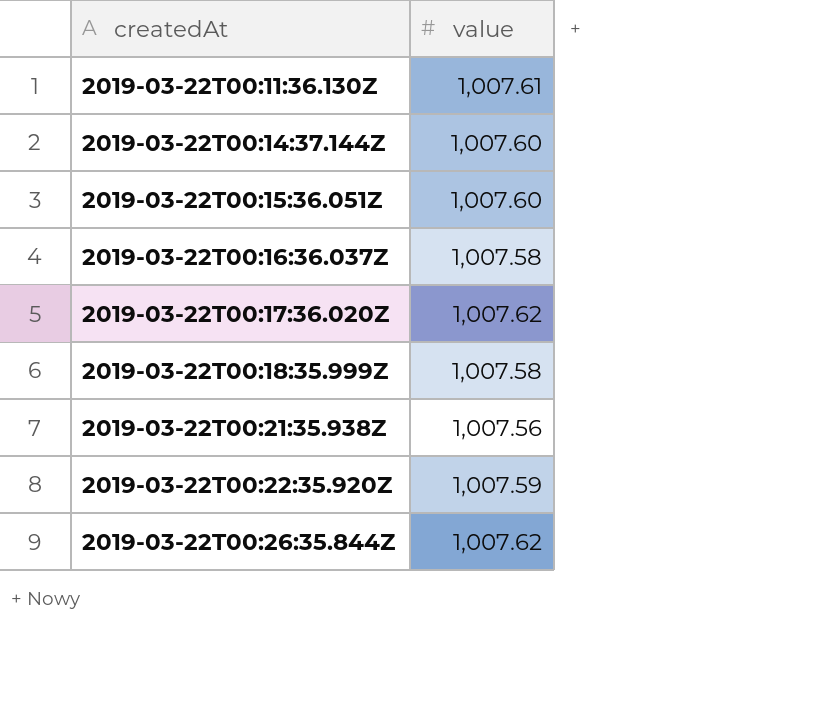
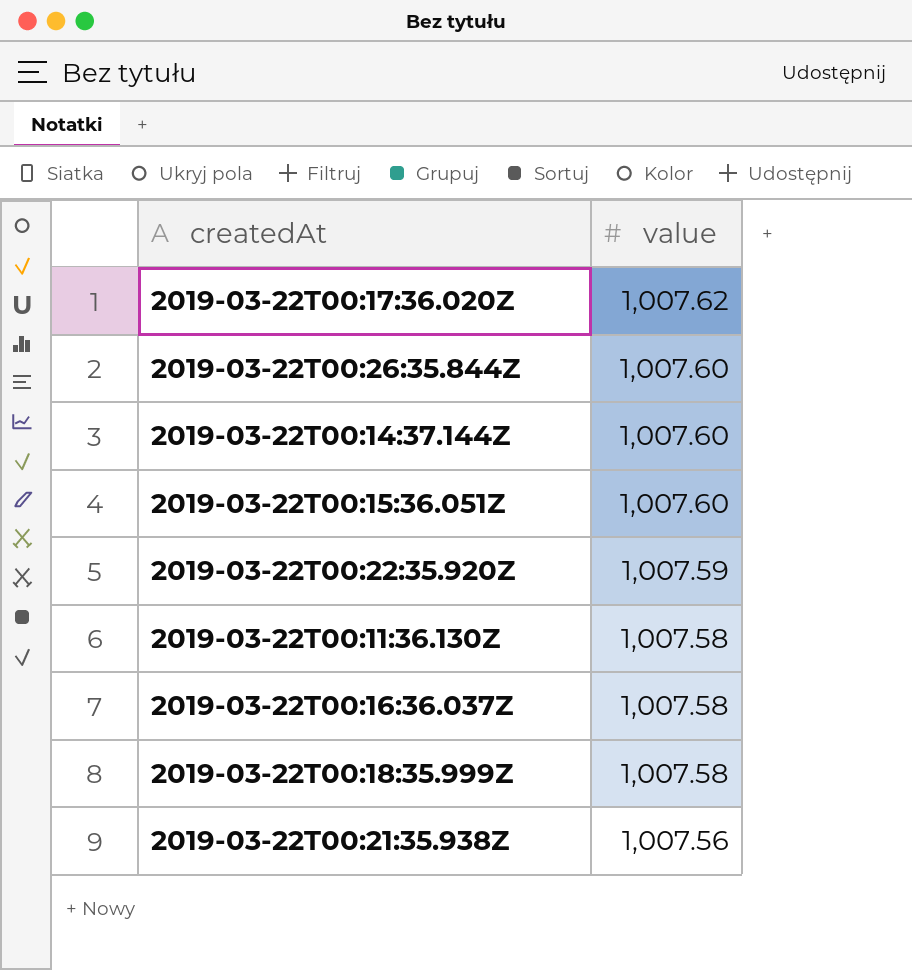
row order: createdAt ascending -> value descending
2019-03-22T00:26:35.844Z | value: 1,007.62 -> 1,007.60
2019-03-22T00:11:36.130Z | value: 1,007.61 -> 1,007.58

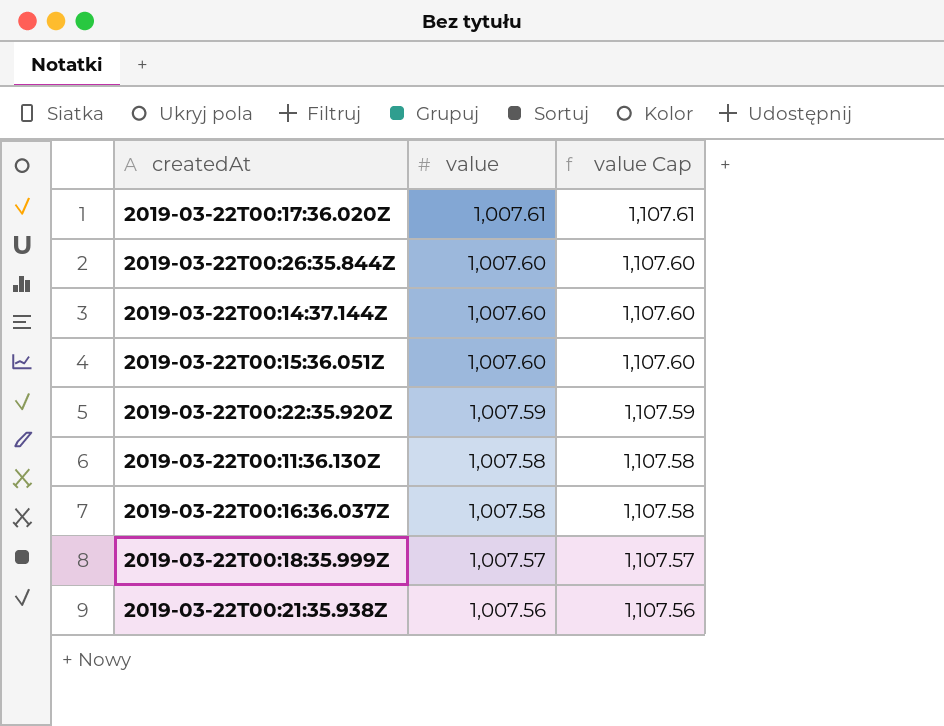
column value Cap | formula: none -> [value] + 100
2019-03-22T00:17:36.020Z | value: 1,007.62 -> 1,007.61
2019-03-22T00:18:35.999Z | value: 1,007.58 -> 1,007.57

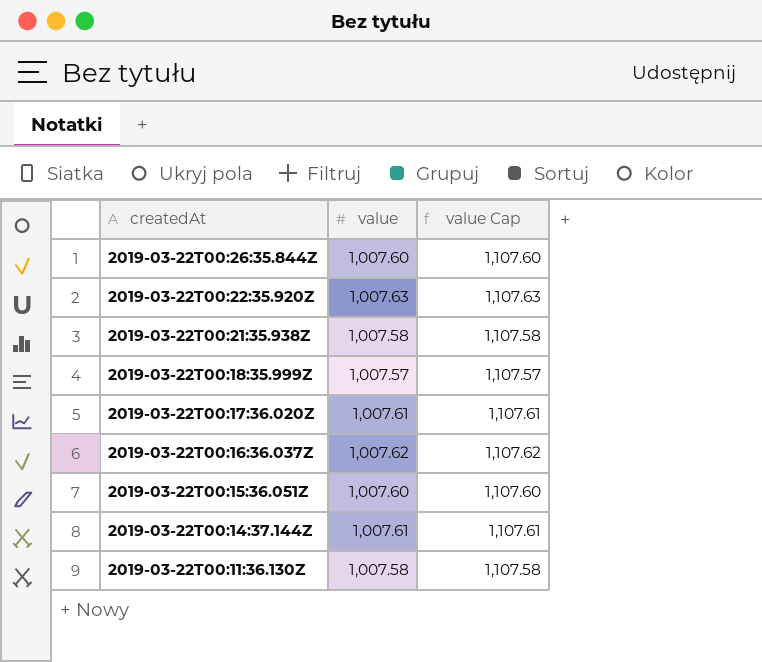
row order: value descending -> createdAt descending
2019-03-22T00:22:35.920Z | value: 1,007.59 -> 1,007.63
2019-03-22T00:22:35.920Z | value Cap: 1,107.59 -> 1,107.63
2019-03-22T00:21:35.938Z | value: 1,007.56 -> 1,007.58
2019-03-22T00:21:35.938Z | value Cap: 1,107.56 -> 1,107.58
2019-03-22T00:16:36.037Z | value: 1,007.58 -> 1,007.62
2019-03-22T00:16:36.037Z | value Cap: 1,107.58 -> 1,107.62
2019-03-22T00:14:37.144Z | value: 1,007.60 -> 1,007.61
2019-03-22T00:14:37.144Z | value Cap: 1,107.60 -> 1,107.61

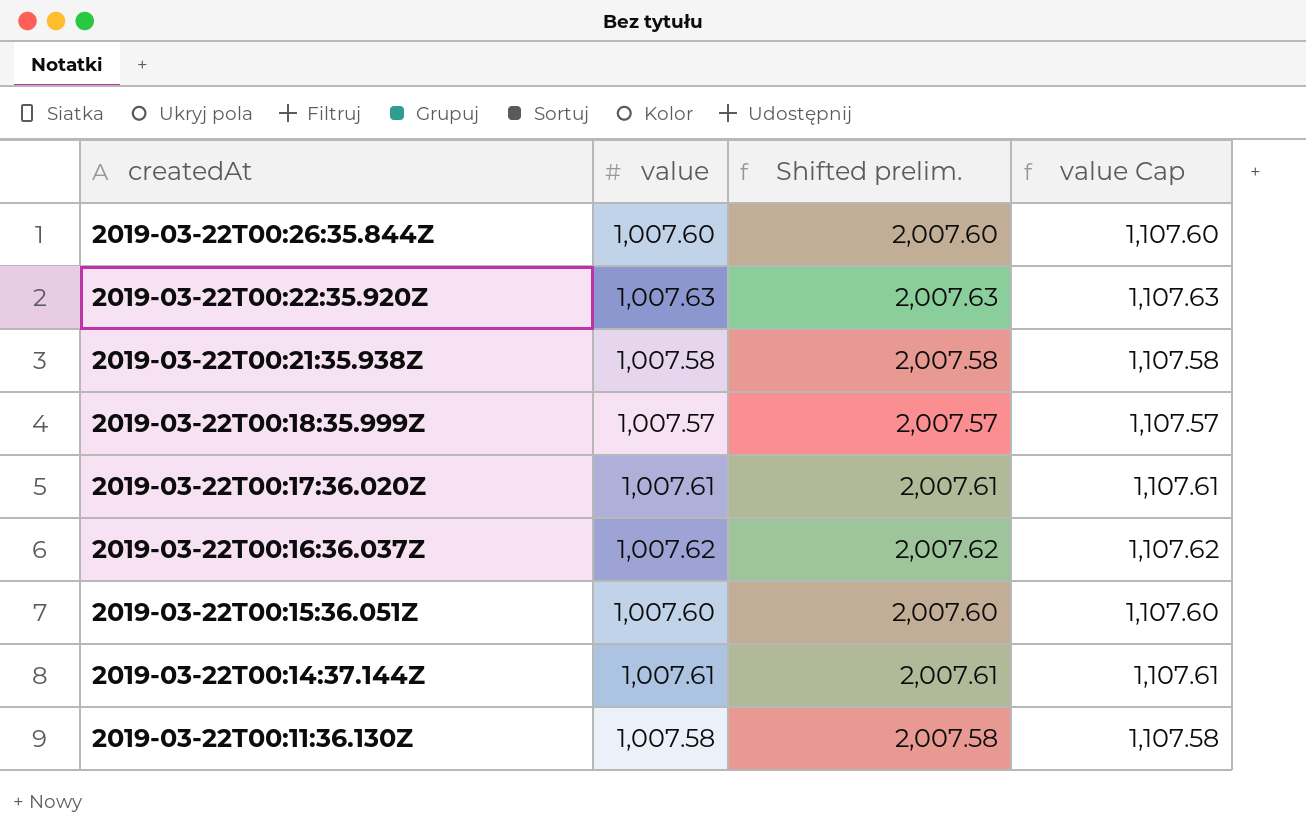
column Shifted prelim. | formula: none -> [value] + 1000

